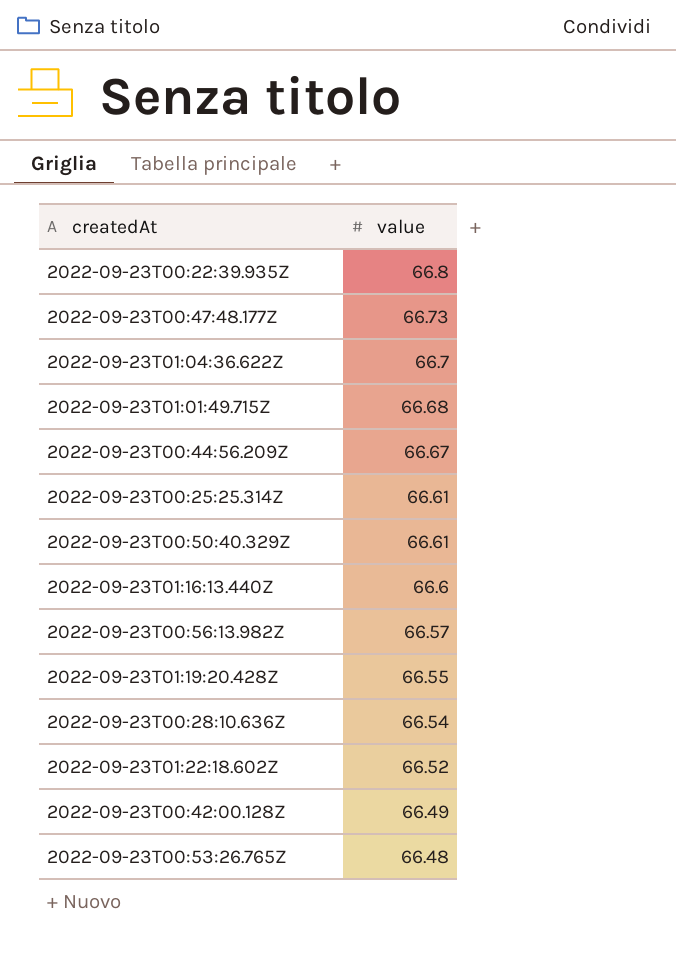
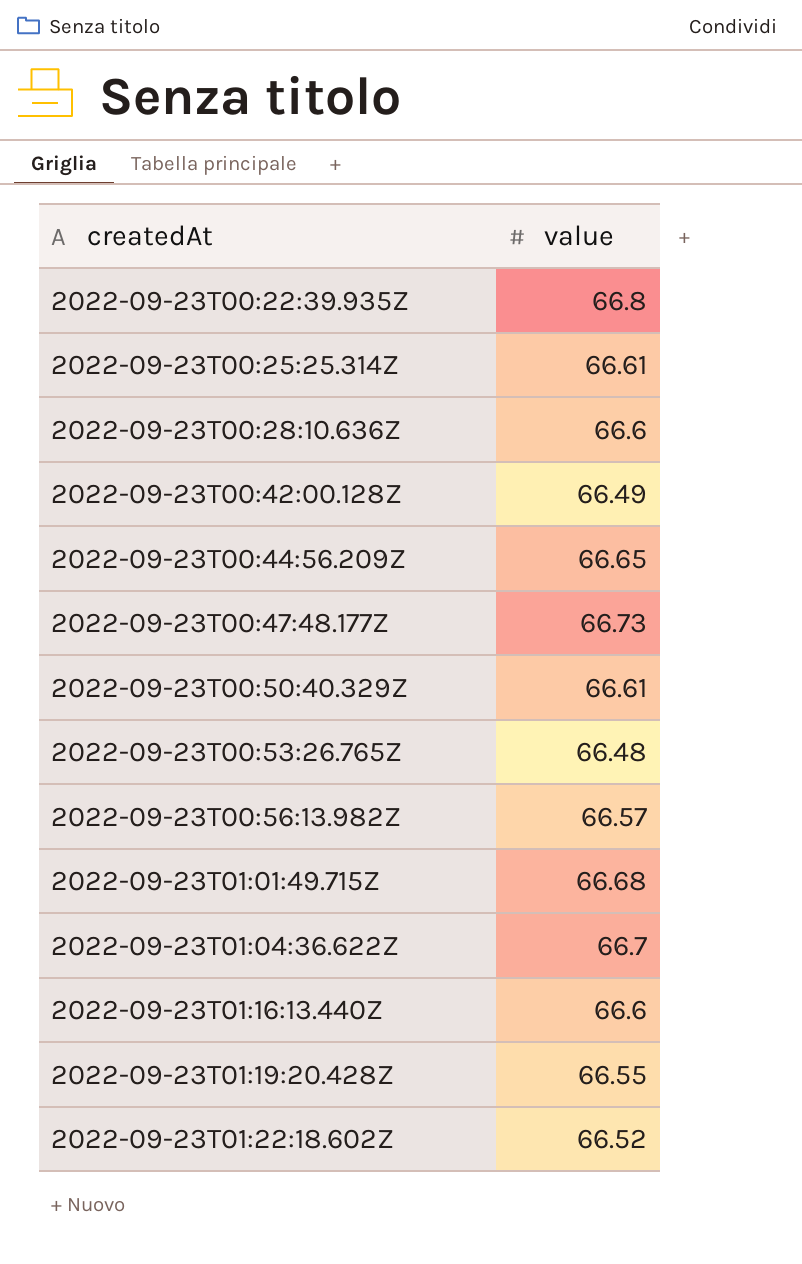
row order: value descending -> createdAt ascending
2022-09-23T00:28:10.636Z | value: 66.54 -> 66.6
2022-09-23T00:44:56.209Z | value: 66.67 -> 66.65

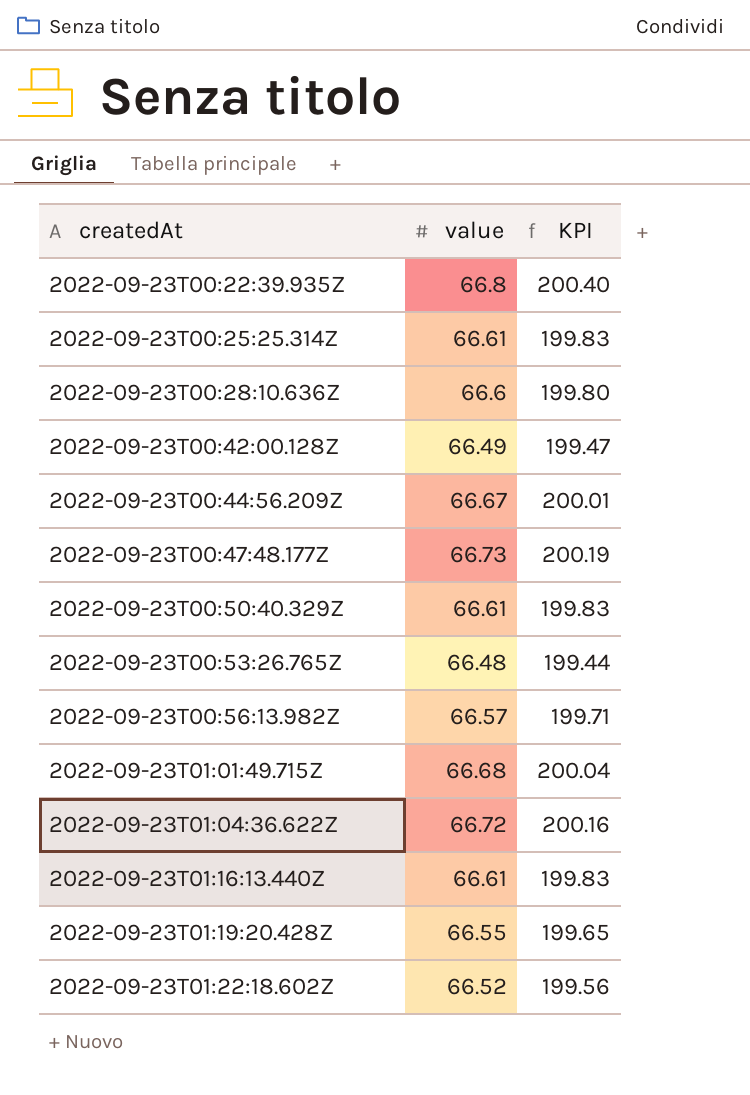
column KPI | formula: none -> [value] * 3
2022-09-23T00:44:56.209Z | value: 66.65 -> 66.67
2022-09-23T01:04:36.622Z | value: 66.7 -> 66.72
2022-09-23T01:16:13.440Z | value: 66.6 -> 66.61

